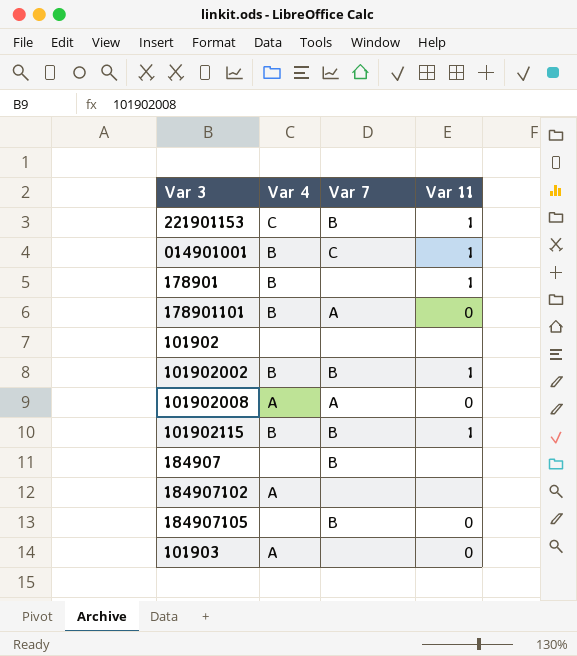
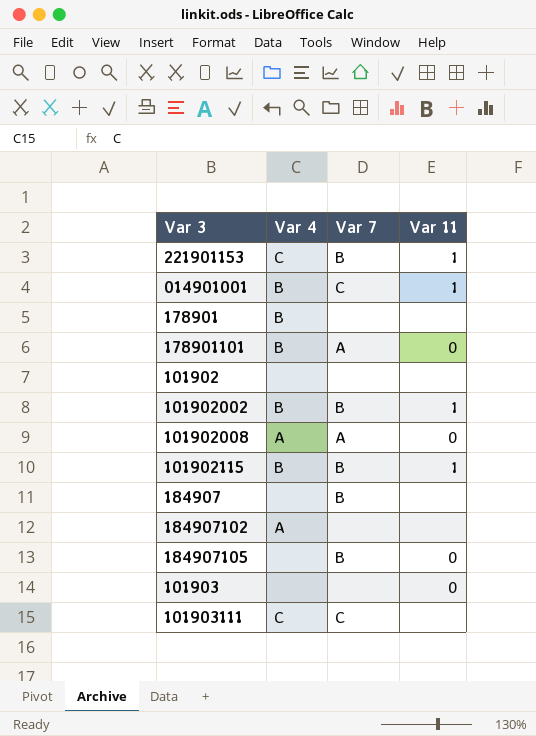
178901 | Var 11: 1 -> none
101903 | Var 4: A -> none
row 101903111: none -> C | C | none

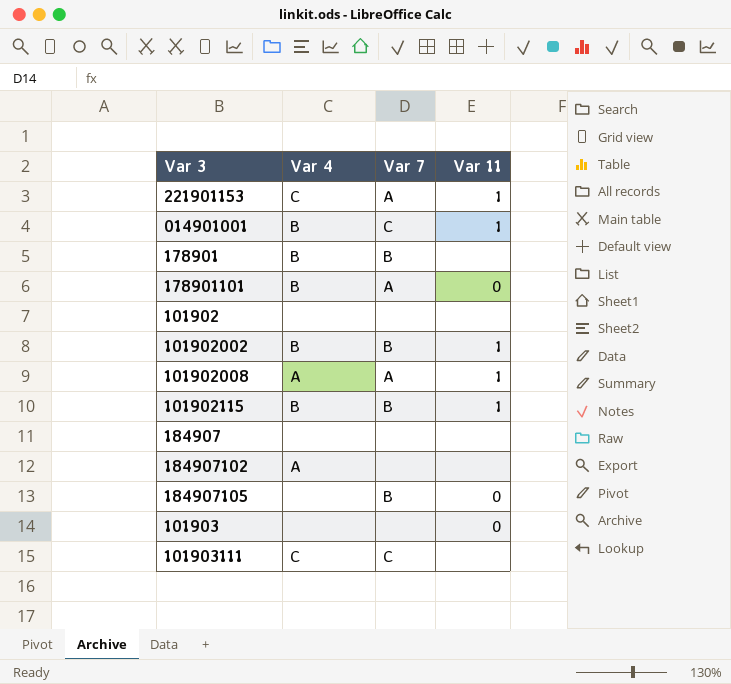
221901153 | Var 7: B -> A
178901 | Var 7: none -> B
101902008 | Var 11: 0 -> 1
184907 | Var 7: B -> none

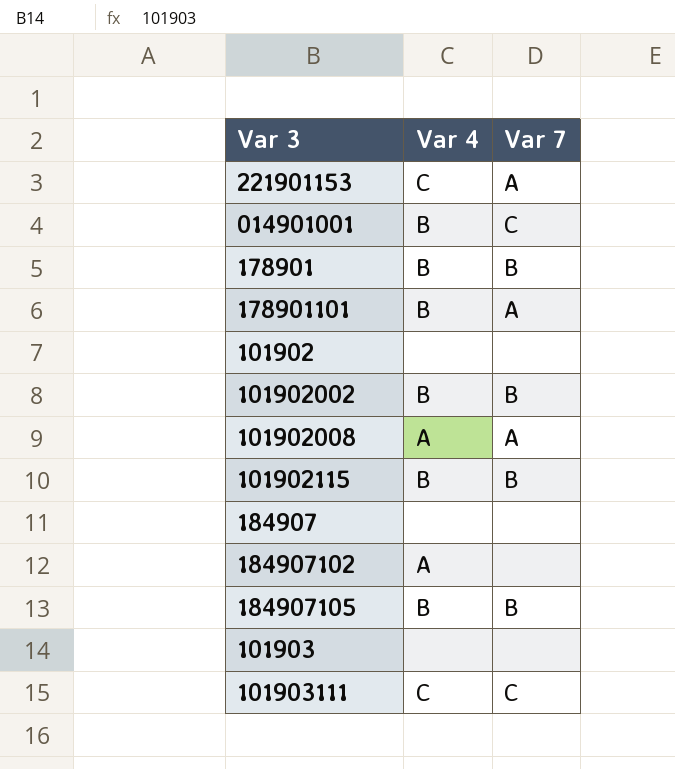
column Var 11 | position: 4 -> none
184907105 | Var 4: none -> B

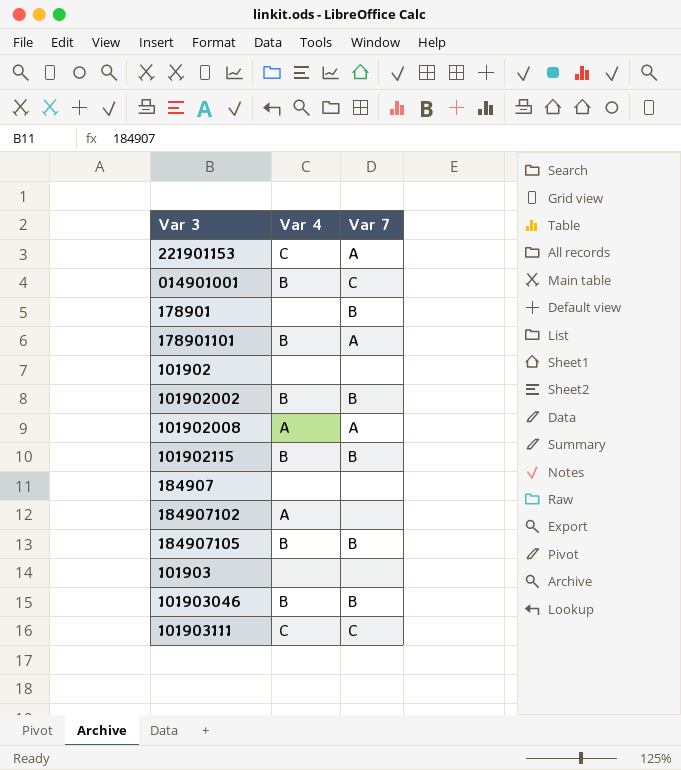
178901 | Var 4: B -> none
row 101903046: none -> B | B

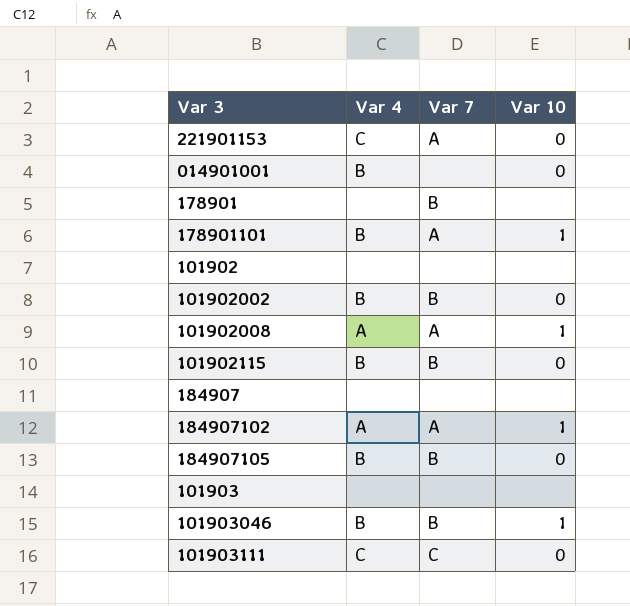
column Var 10 | position: none -> 4
014901001 | Var 7: C -> none
184907102 | Var 7: none -> A

